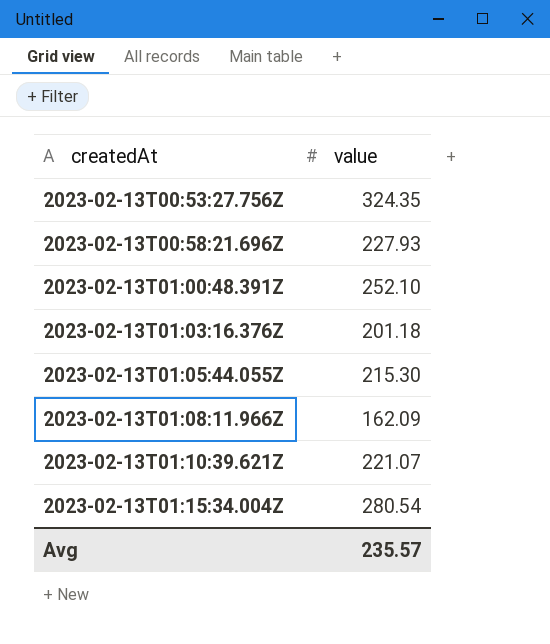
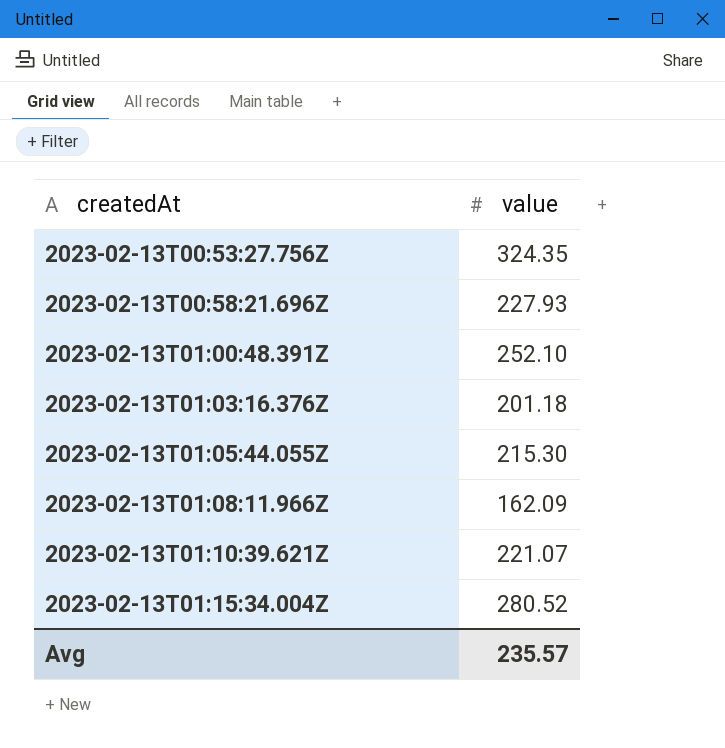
2023-02-13T01:15:34.004Z | value: 280.54 -> 280.52

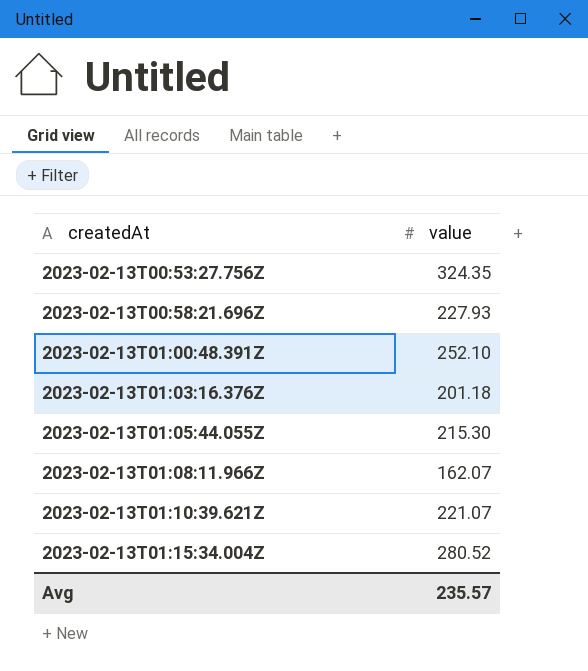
2023-02-13T01:08:11.966Z | value: 162.09 -> 162.07

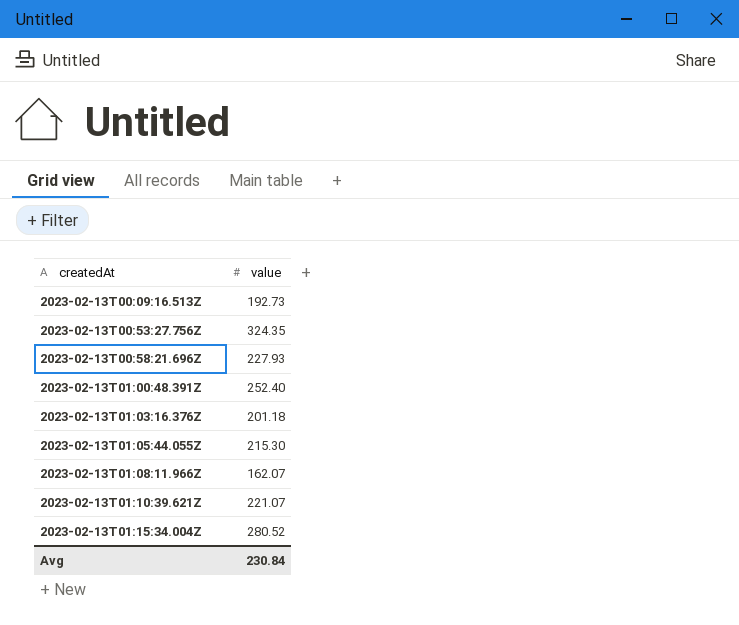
row 2023-02-13T00:09:16.513Z: none -> 192.73
2023-02-13T01:00:48.391Z | value: 252.10 -> 252.40
Avg | value: 235.57 -> 230.84

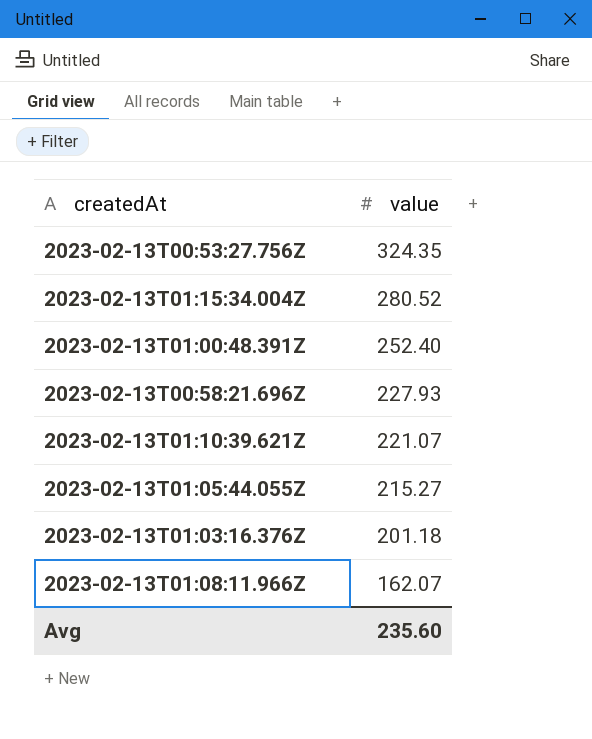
row order: createdAt ascending -> value descending
row 2023-02-13T00:09:16.513Z: 192.73 -> none
2023-02-13T01:05:44.055Z | value: 215.30 -> 215.27
Avg | value: 230.84 -> 235.60

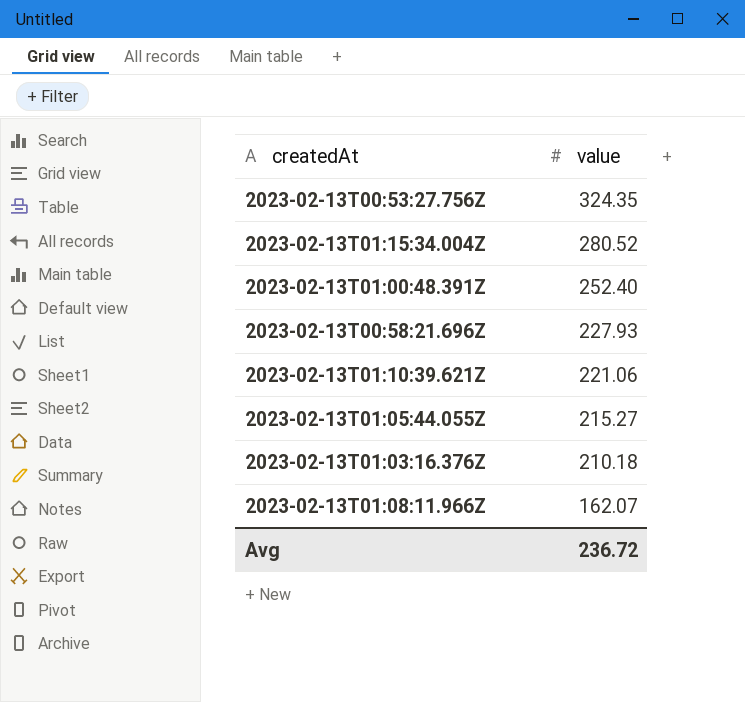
2023-02-13T01:10:39.621Z | value: 221.07 -> 221.06
2023-02-13T01:03:16.376Z | value: 201.18 -> 210.18
Avg | value: 235.60 -> 236.72

